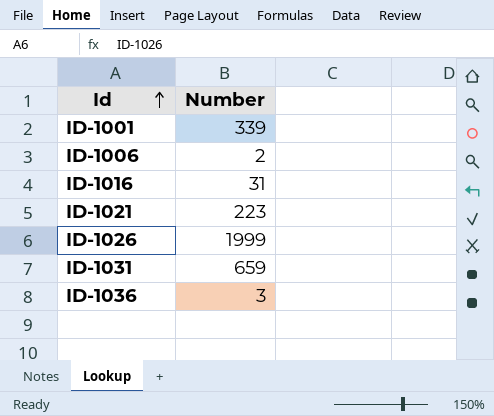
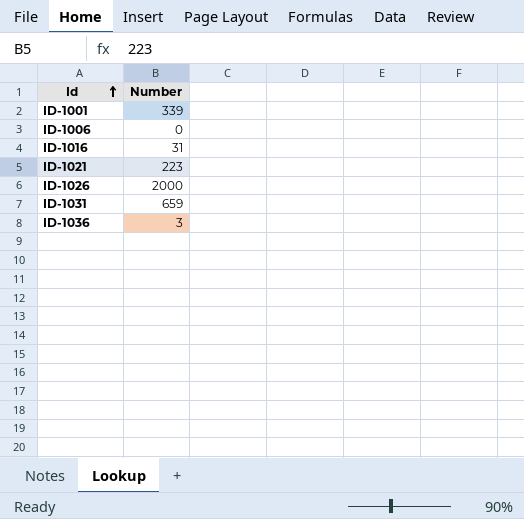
ID-1006 | Number: 2 -> 0
ID-1026 | Number: 1999 -> 2000

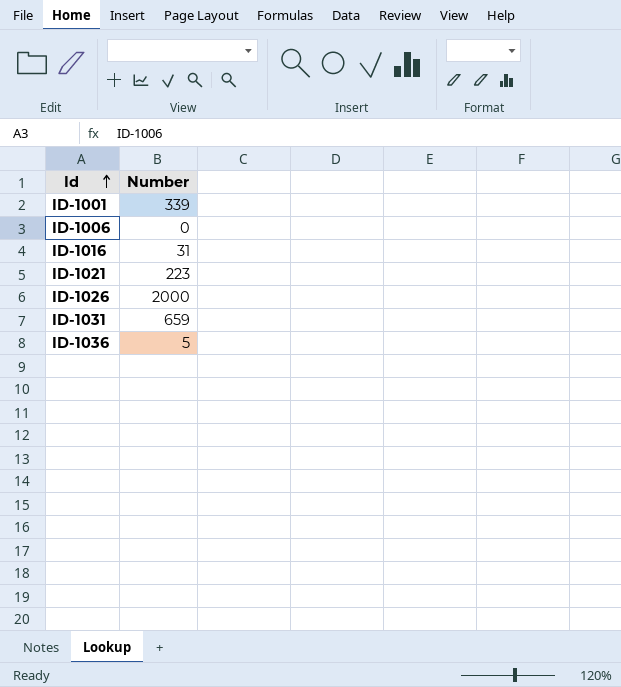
ID-1036 | Number: 3 -> 5

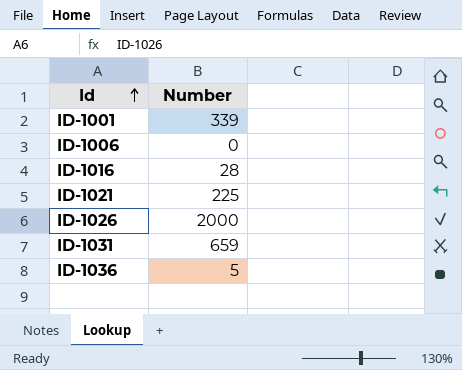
ID-1016 | Number: 31 -> 28
ID-1021 | Number: 223 -> 225

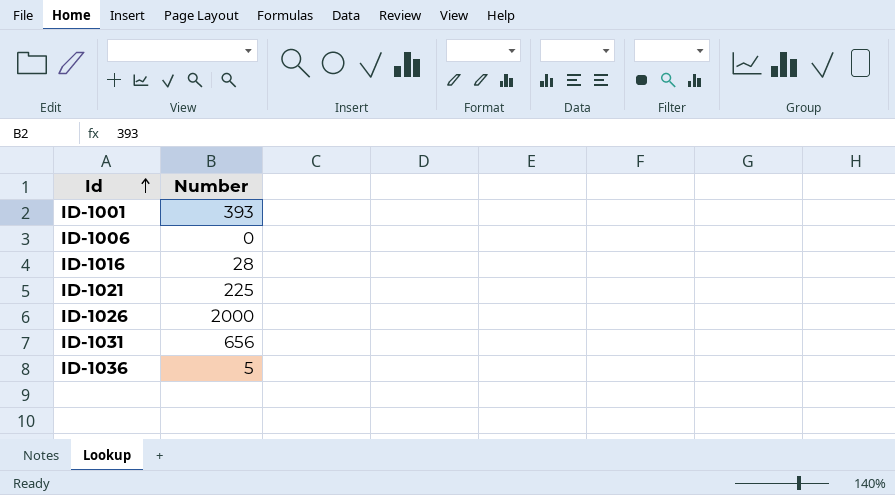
ID-1001 | Number: 339 -> 393
ID-1031 | Number: 659 -> 656

